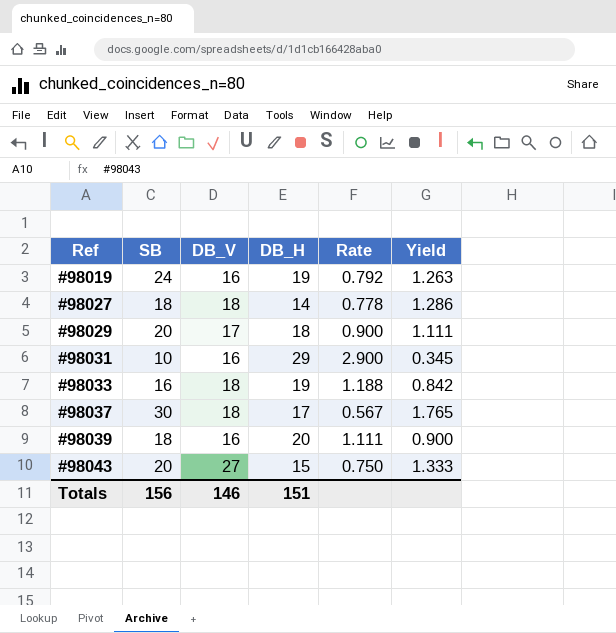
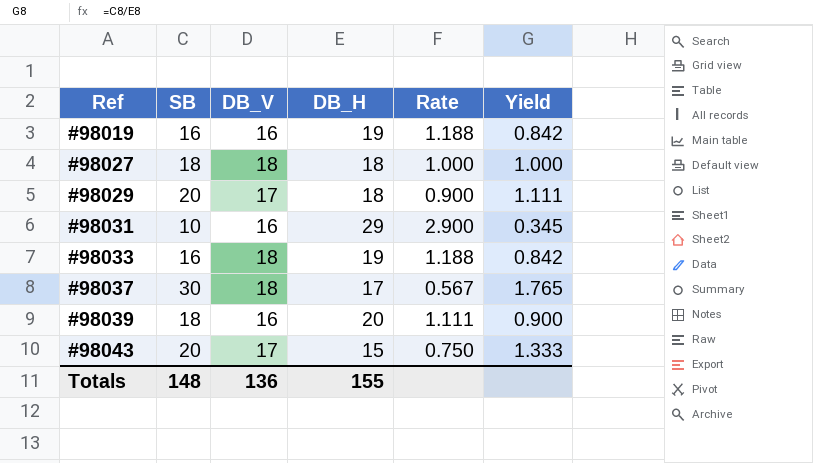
#98019 | SB: 24 -> 16
#98019 | Rate: 0.792 -> 1.188
#98019 | Yield: 1.263 -> 0.842
#98027 | DB_H: 14 -> 18
#98027 | Rate: 0.778 -> 1.000
#98027 | Yield: 1.286 -> 1.000
#98043 | DB_V: 27 -> 17
Totals | SB: 156 -> 148
Totals | DB_V: 146 -> 136
Totals | DB_H: 151 -> 155

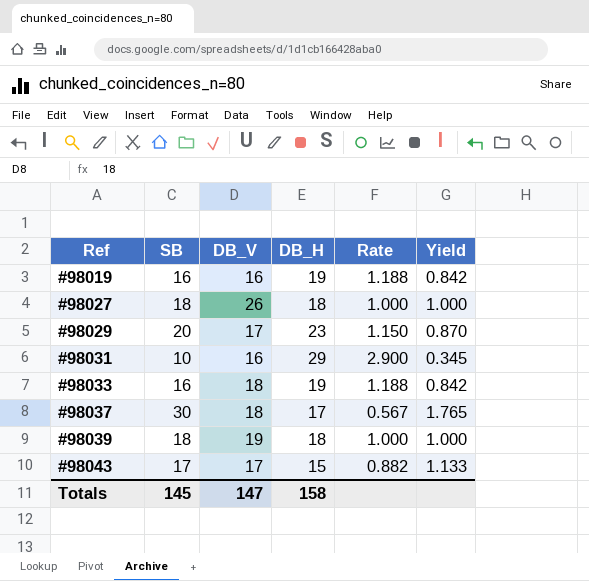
#98027 | DB_V: 18 -> 26
#98029 | DB_H: 18 -> 23
#98029 | Rate: 0.900 -> 1.150
#98029 | Yield: 1.111 -> 0.870
#98039 | DB_V: 16 -> 19
#98039 | DB_H: 20 -> 18
#98039 | Rate: 1.111 -> 1.000
#98039 | Yield: 0.900 -> 1.000
#98043 | SB: 20 -> 17
#98043 | Rate: 0.750 -> 0.882
#98043 | Yield: 1.333 -> 1.133
Totals | SB: 148 -> 145
Totals | DB_V: 136 -> 147
Totals | DB_H: 155 -> 158

